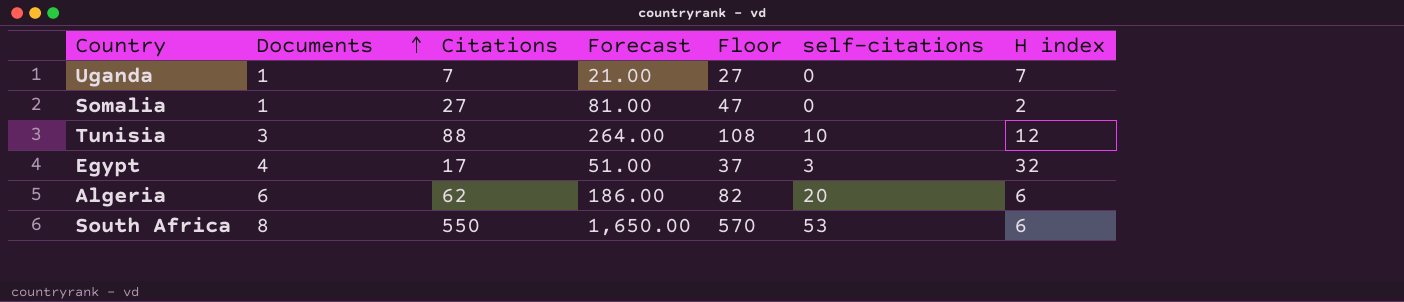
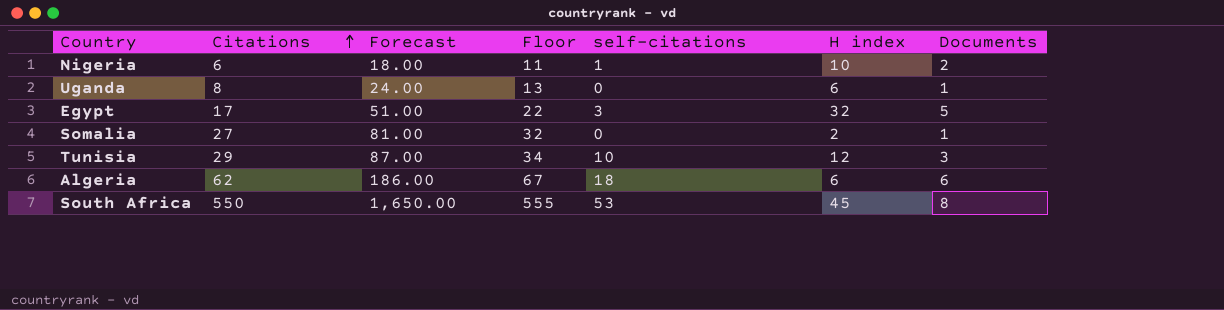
row order: Documents ascending -> Citations ascending
column Floor | formula: [Citations] + 20 -> [Citations] + 5
column Documents | position: 2 -> 7
row Nigeria: none -> 6 | 18.00 | 11 | 1 | 10 | 2
Uganda | Citations: 7 -> 8
Uganda | Forecast: 21.00 -> 24.00
Uganda | H index: 7 -> 6
Egypt | Documents: 4 -> 5
Tunisia | Citations: 88 -> 29
Tunisia | Forecast: 264.00 -> 87.00
Algeria | self-citations: 20 -> 18
South Africa | H index: 6 -> 45

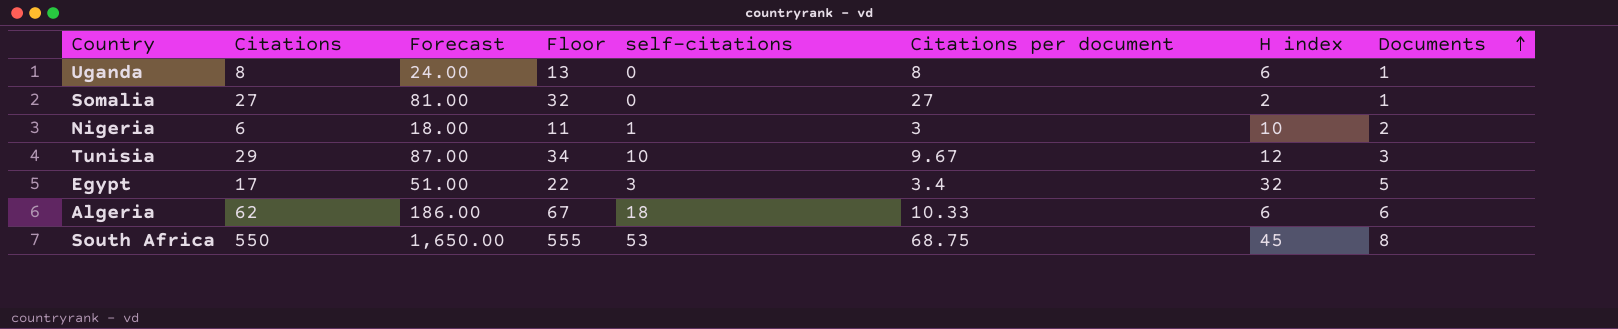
row order: Citations ascending -> Documents ascending
column Citations per document | formula: none -> [Citations] / [Documents]

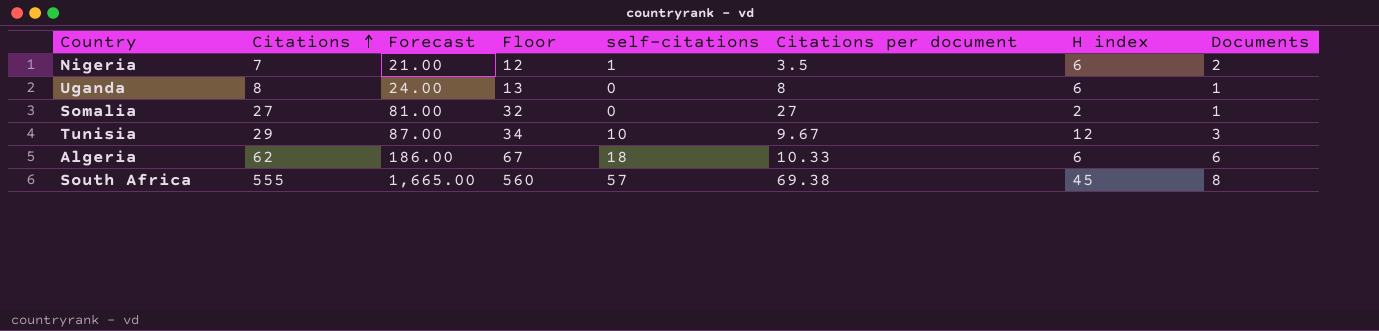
row order: Documents ascending -> Citations ascending
row Egypt: 17 | 51.00 | 22 | 3 | 3.4 | 32 | 5 -> none
Nigeria | Citations: 6 -> 7
Nigeria | Forecast: 18.00 -> 21.00
Nigeria | Floor: 11 -> 12
Nigeria | Citations per document: 3 -> 3.5
Nigeria | H index: 10 -> 6
South Africa | Citations: 550 -> 555
South Africa | Forecast: 1,650.00 -> 1,665.00
South Africa | Floor: 555 -> 560
South Africa | self-citations: 53 -> 57
South Africa | Citations per document: 68.75 -> 69.38

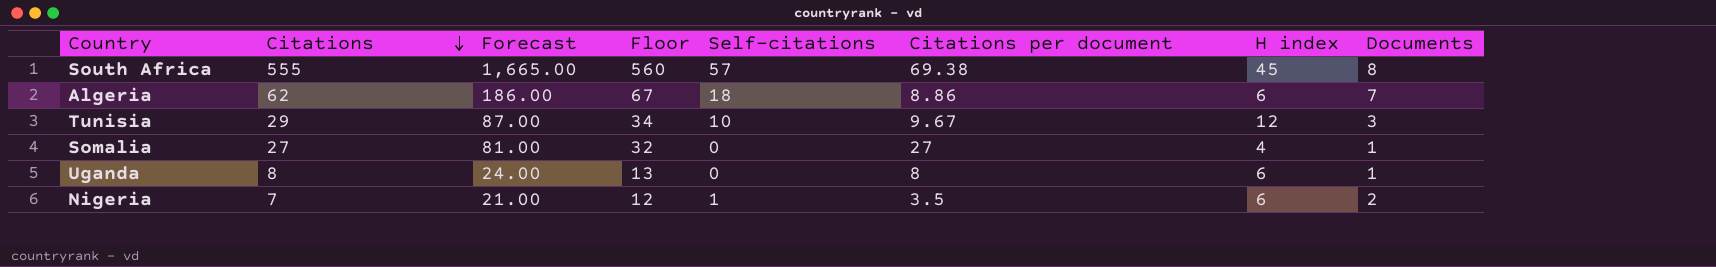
row order: Citations ascending -> Citations descending
column name: self-citations -> Self-citations
Algeria | Citations per document: 10.33 -> 8.86
Algeria | Documents: 6 -> 7
Somalia | H index: 2 -> 4

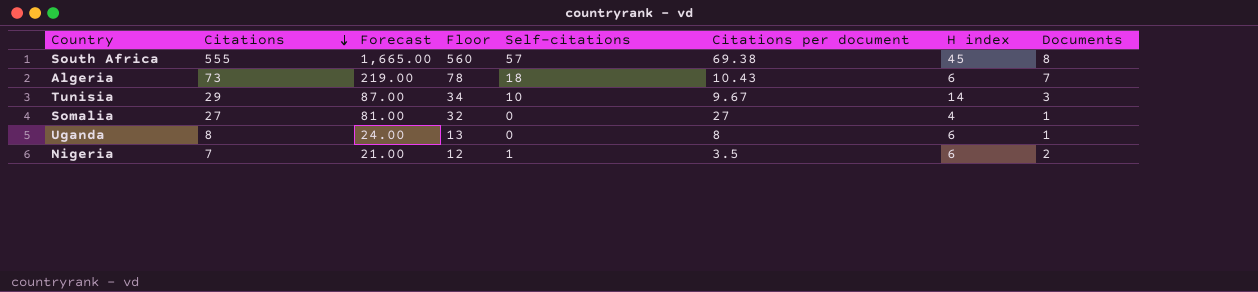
Algeria | Citations: 62 -> 73
Algeria | Forecast: 186.00 -> 219.00
Algeria | Floor: 67 -> 78
Algeria | Citations per document: 8.86 -> 10.43
Tunisia | H index: 12 -> 14

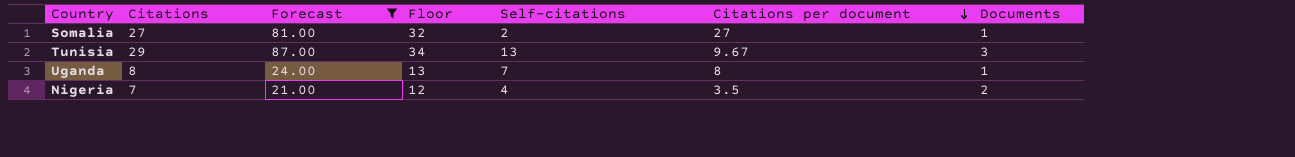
filter: none -> Forecast <= 87.00
row order: Citations descending -> Citations per document descending
column H index | position: 7 -> none
Somalia | Self-citations: 0 -> 2
Tunisia | Self-citations: 10 -> 13
Uganda | Self-citations: 0 -> 7
Nigeria | Self-citations: 1 -> 4

